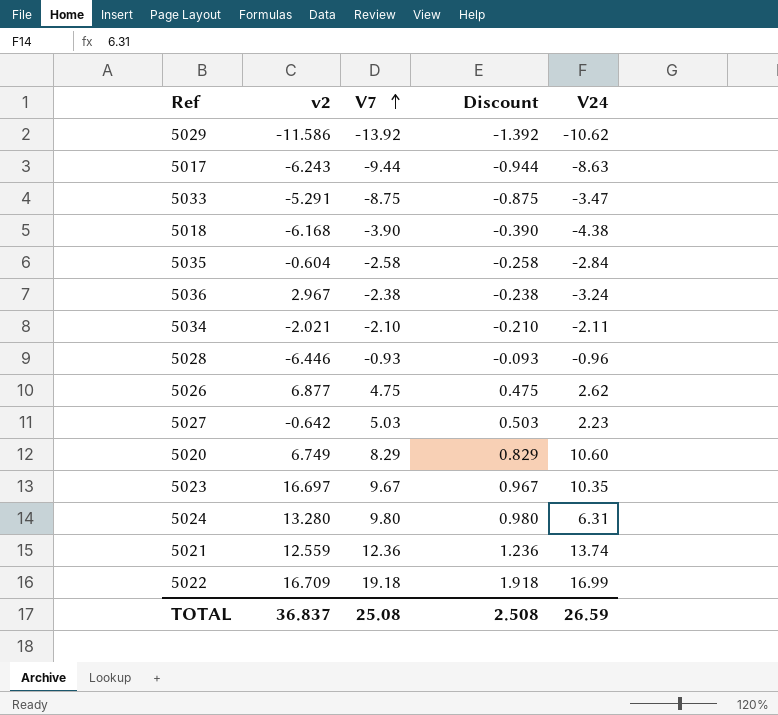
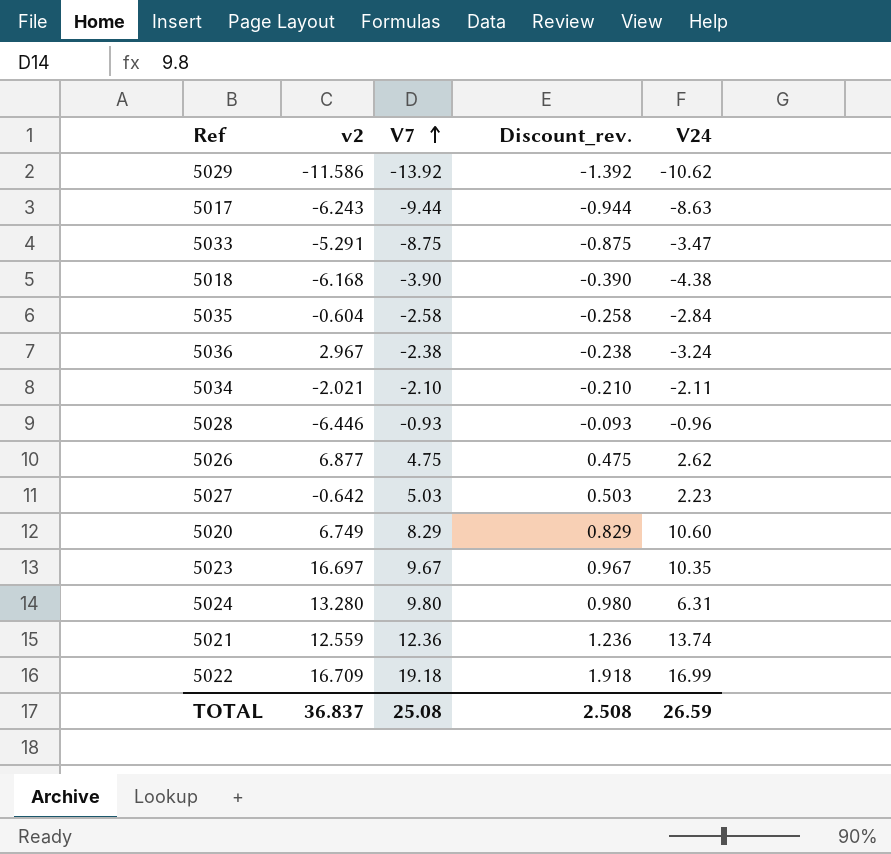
column name: Discount -> Discount_rev.

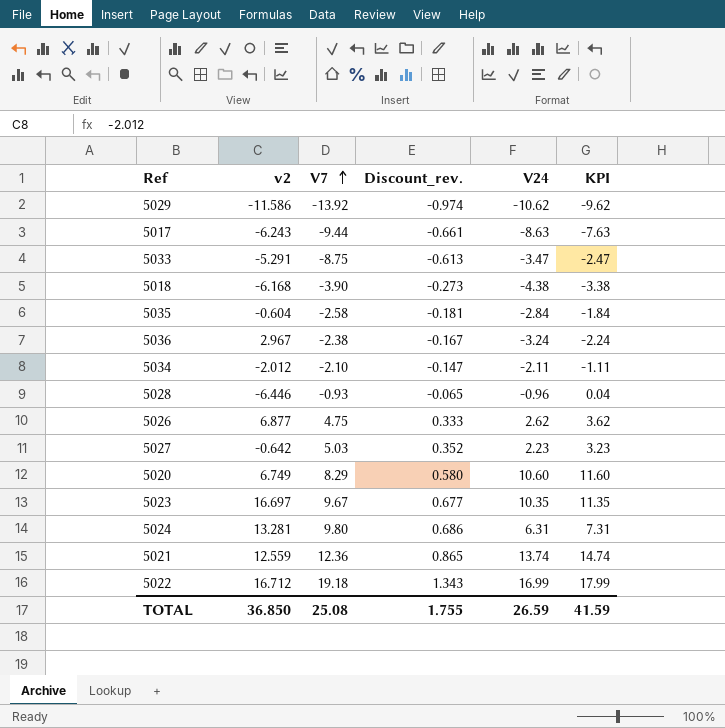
column Discount_rev. | formula: [V7] * 0.1 -> [V7] * 0.07
column KPI | formula: none -> [V24] + 1
5034 | v2: -2.021 -> -2.012
5024 | v2: 13.280 -> 13.281
5022 | v2: 16.709 -> 16.712
TOTAL | v2: 36.837 -> 36.850
TOTAL | Discount_rev.: 2.508 -> 1.755

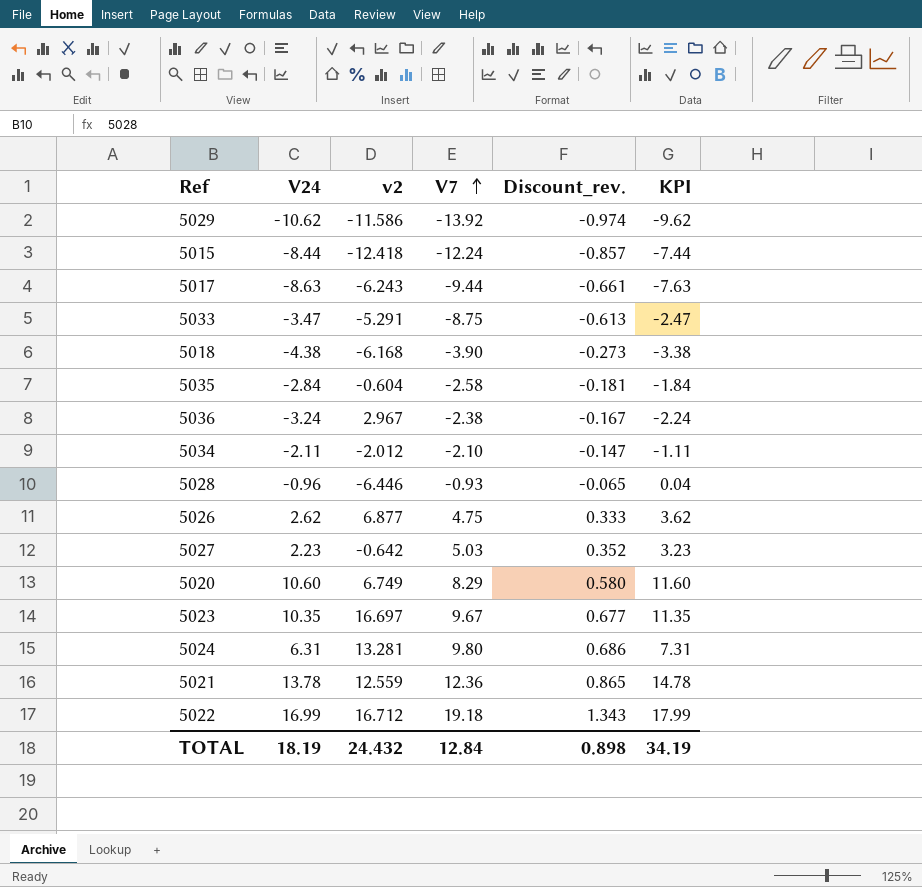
column V24 | position: 5 -> 2
row 5015: none -> -8.44 | -12.418 | -12.24 | -0.857 | -7.44
5021 | V24: 13.74 -> 13.78
5021 | KPI: 14.74 -> 14.78
TOTAL | V24: 26.59 -> 18.19
TOTAL | v2: 36.850 -> 24.432
TOTAL | V7: 25.08 -> 12.84
TOTAL | Discount_rev.: 1.755 -> 0.898
TOTAL | KPI: 41.59 -> 34.19

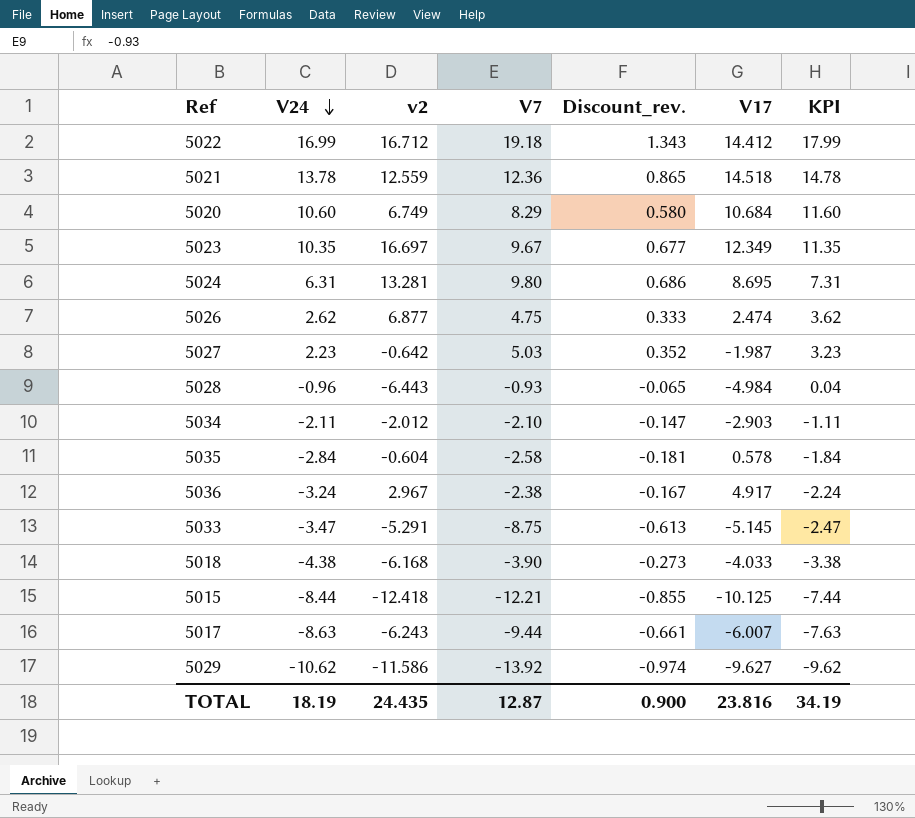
row order: V7 ascending -> V24 descending
column V17 | position: none -> 6
5028 | v2: -6.446 -> -6.443
5015 | V7: -12.24 -> -12.21
5015 | Discount_rev.: -0.857 -> -0.855
TOTAL | v2: 24.432 -> 24.435
TOTAL | V7: 12.84 -> 12.87
TOTAL | Discount_rev.: 0.898 -> 0.900

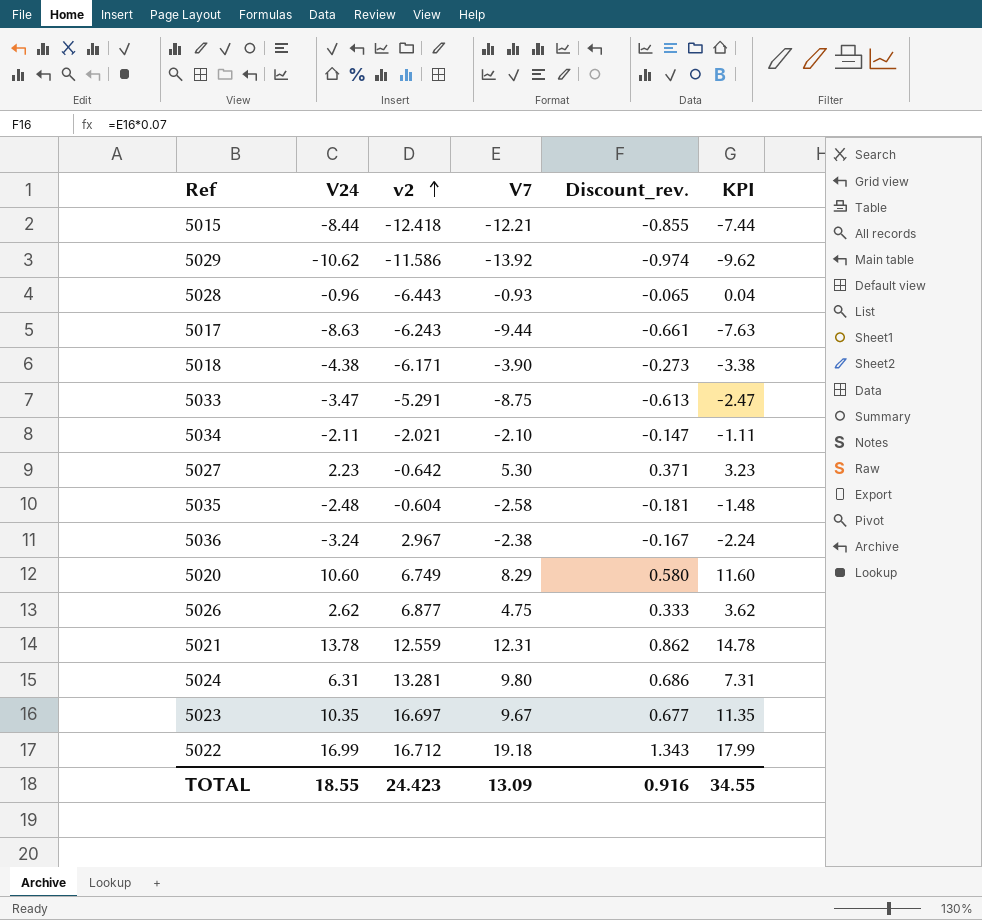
row order: V24 descending -> v2 ascending
column V17 | position: 6 -> none
5018 | v2: -6.168 -> -6.171
5034 | v2: -2.012 -> -2.021
5027 | V7: 5.03 -> 5.30
5027 | Discount_rev.: 0.352 -> 0.371
5035 | V24: -2.84 -> -2.48
5035 | KPI: -1.84 -> -1.48
5021 | V7: 12.36 -> 12.31
5021 | Discount_rev.: 0.865 -> 0.862
TOTAL | V24: 18.19 -> 18.55
TOTAL | v2: 24.435 -> 24.423
TOTAL | V7: 12.87 -> 13.09
TOTAL | Discount_rev.: 0.900 -> 0.916
TOTAL | KPI: 34.19 -> 34.55

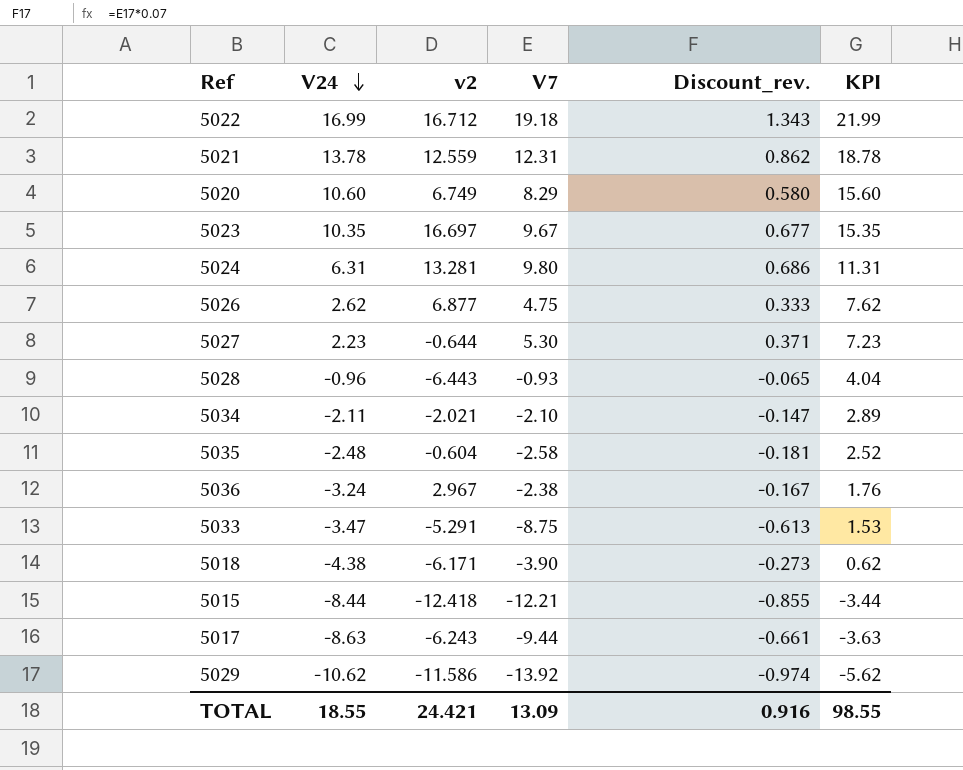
row order: v2 ascending -> V24 descending
column KPI | formula: [V24] + 1 -> [V24] + 5
5027 | v2: -0.642 -> -0.644
TOTAL | v2: 24.423 -> 24.421
TOTAL | KPI: 34.55 -> 98.55

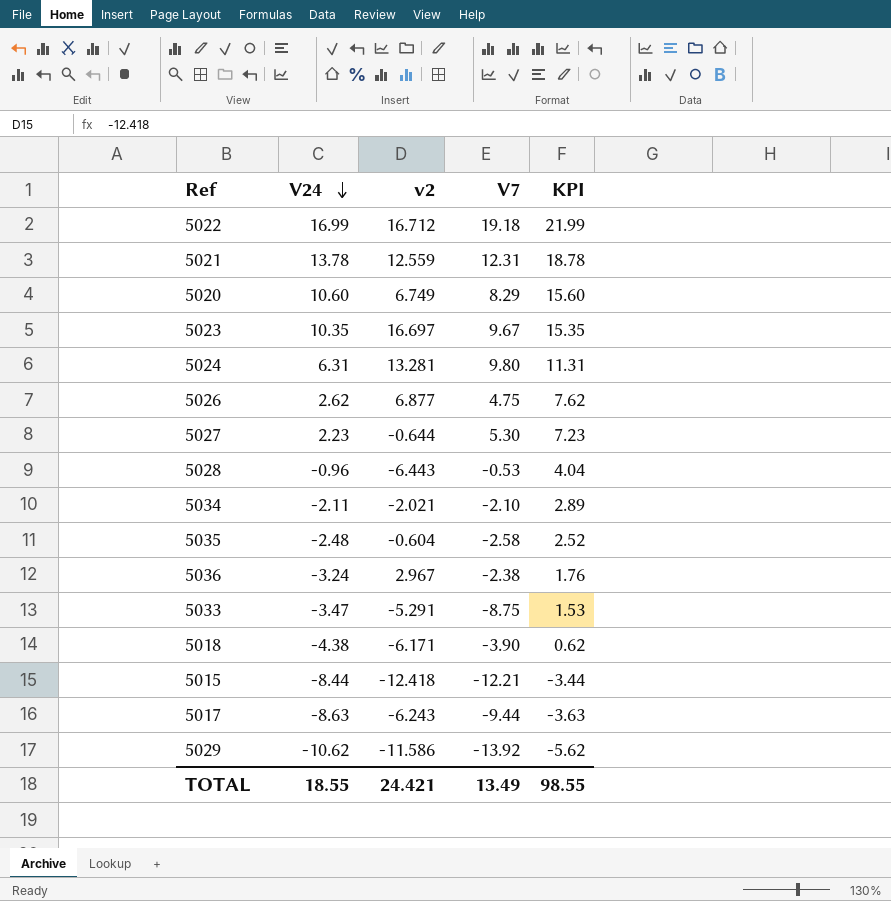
column Discount_rev. | formula: [V7] * 0.07 -> none
5028 | V7: -0.93 -> -0.53
TOTAL | V7: 13.09 -> 13.49

